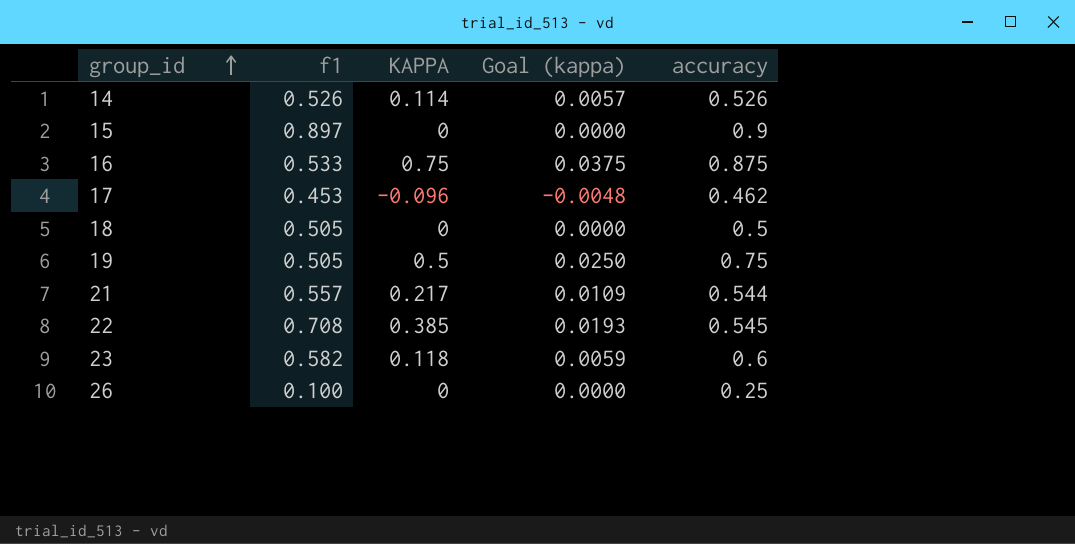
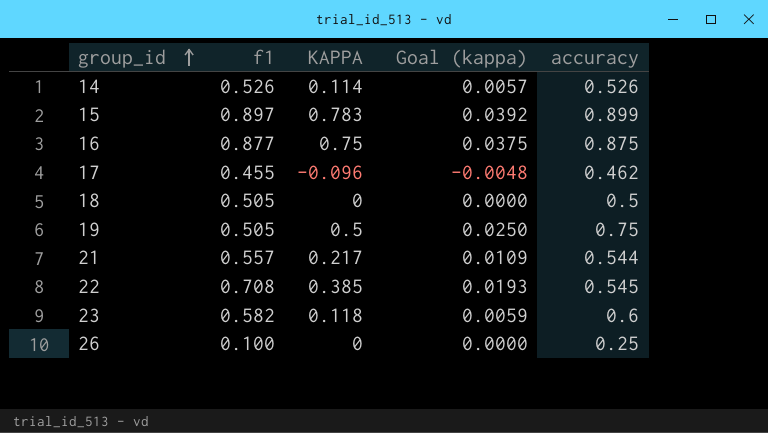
15 | KAPPA: 0 -> 0.783
15 | Goal (kappa): 0.0000 -> 0.0392
15 | accuracy: 0.9 -> 0.899
16 | f1: 0.533 -> 0.877
17 | f1: 0.453 -> 0.455

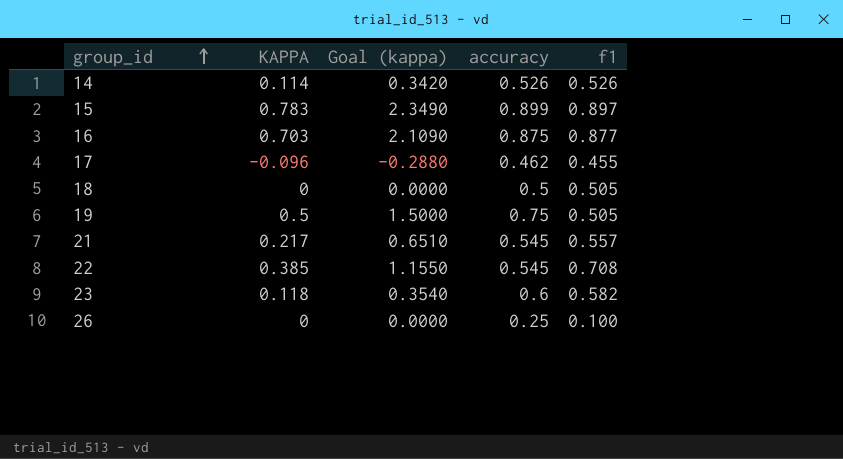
column Goal (kappa) | formula: [KAPPA] * 0.05 -> [KAPPA] * 3
column f1 | position: 2 -> 5
16 | KAPPA: 0.75 -> 0.703
21 | accuracy: 0.544 -> 0.545

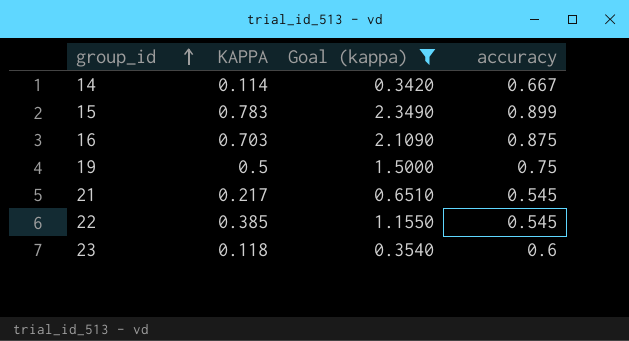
filter: none -> Goal (kappa) >= 0.3420
column f1 | position: 5 -> none
14 | accuracy: 0.526 -> 0.667

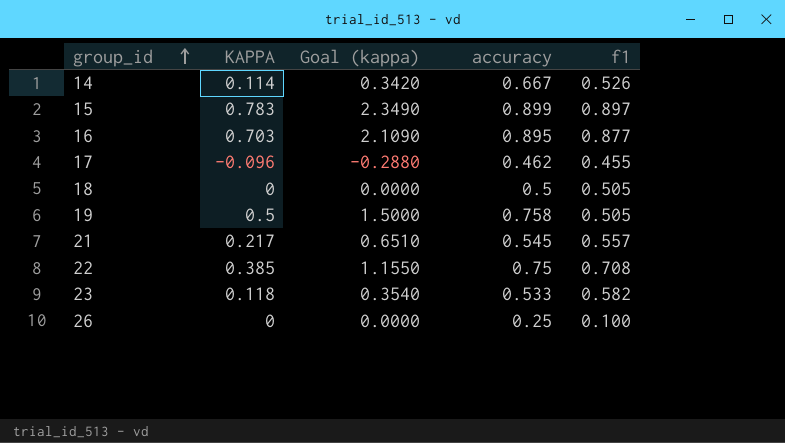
filter: Goal (kappa) >= 0.3420 -> none
column f1 | position: none -> 5
16 | accuracy: 0.875 -> 0.895
19 | accuracy: 0.75 -> 0.758
22 | accuracy: 0.545 -> 0.75
23 | accuracy: 0.6 -> 0.533

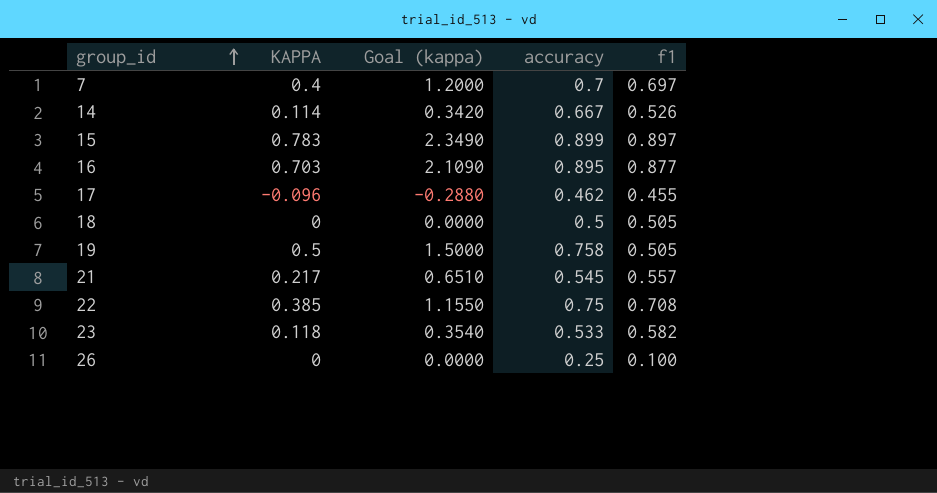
row 7: none -> 0.4 | 1.2000 | 0.7 | 0.697

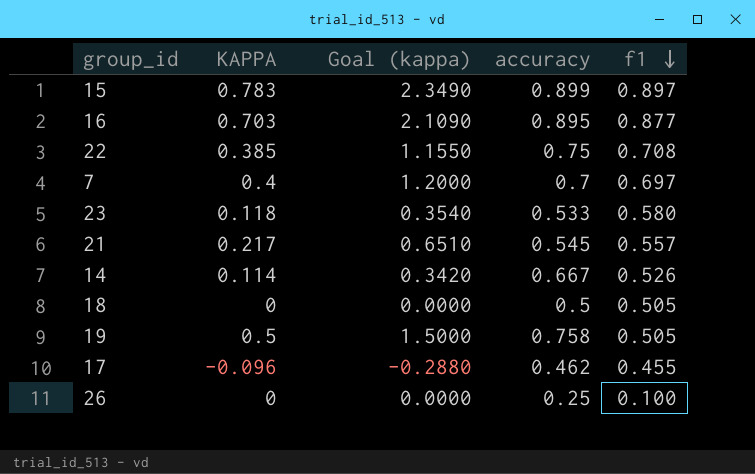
row order: group_id ascending -> f1 descending
23 | f1: 0.582 -> 0.580

